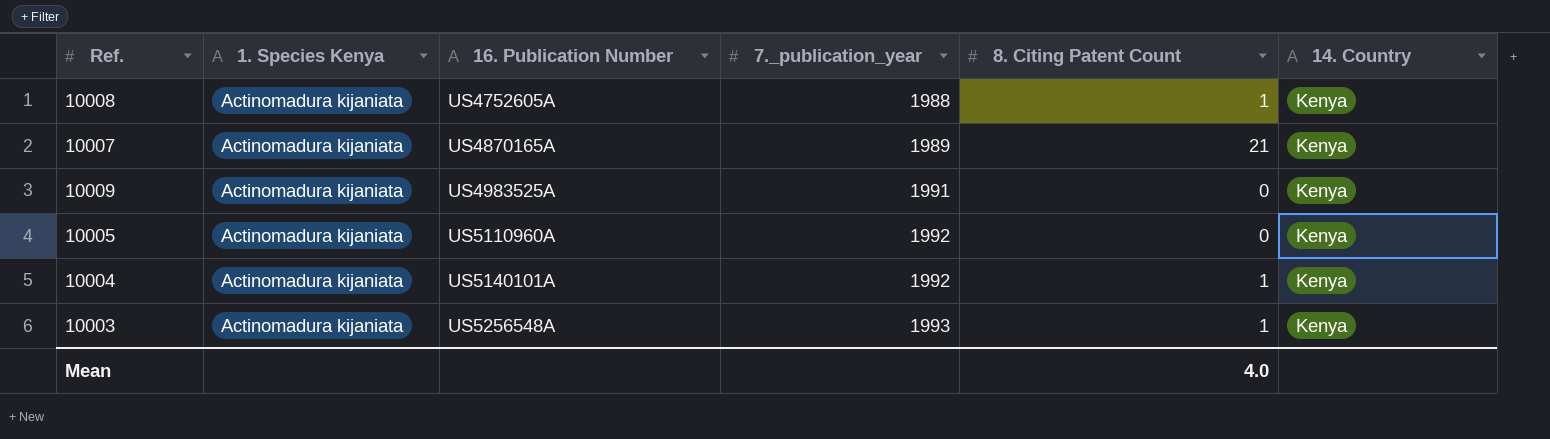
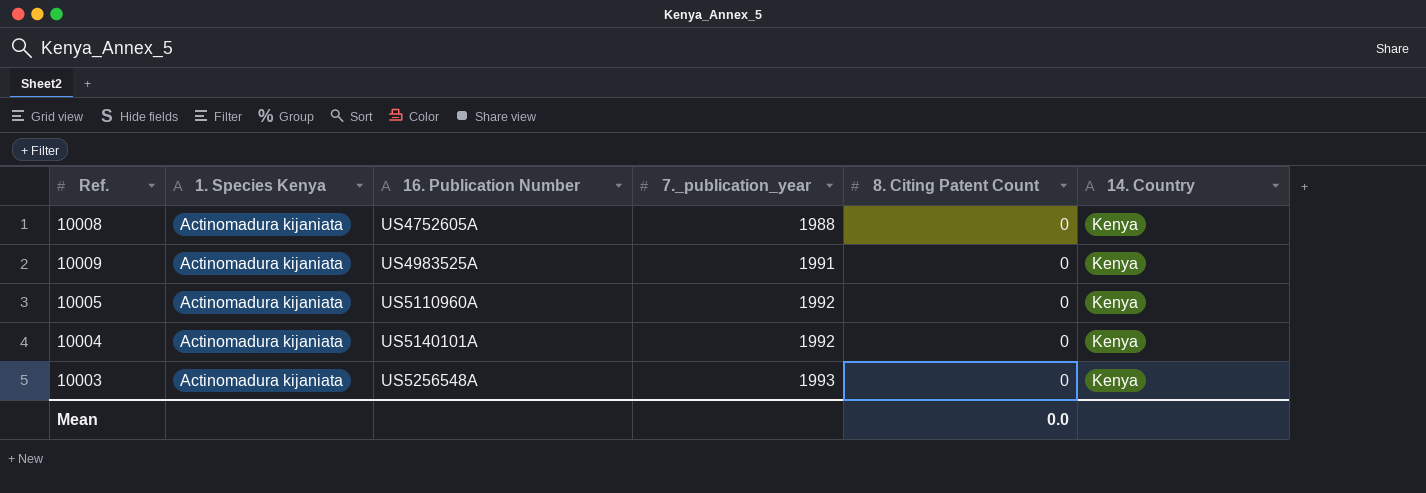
row 10007: Actinomadura kijaniata | US4870165A | 1989 | 21 | Kenya -> none
10008 | 8. Citing Patent Count: 1 -> 0
10004 | 8. Citing Patent Count: 1 -> 0
10003 | 8. Citing Patent Count: 1 -> 0
Mean | 8. Citing Patent Count: 4.0 -> 0.0

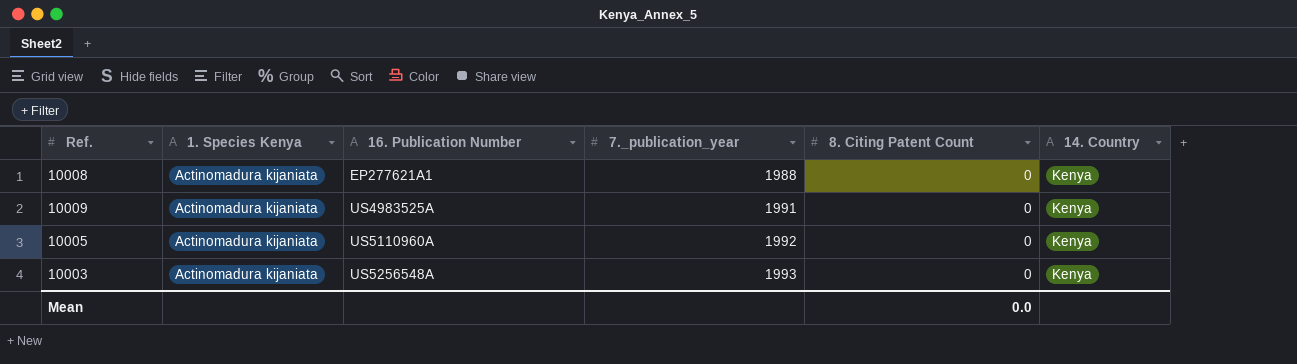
row 10004: Actinomadura kijaniata | US5140101A | 1992 | 0 | Kenya -> none
10008 | 16. Publication Number: US4752605A -> EP277621A1

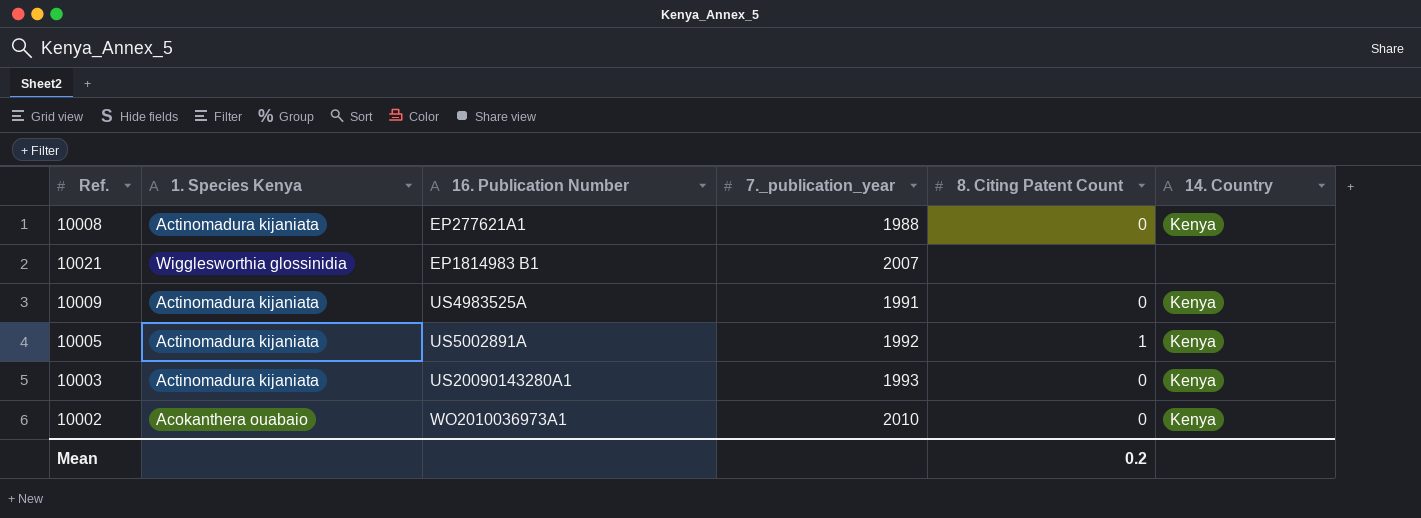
row 10021: none -> Wigglesworthia glossinidia | EP1814983 B1 | 2007 | none | none
10005 | 16. Publication Number: US5110960A -> US5002891A
10005 | 8. Citing Patent Count: 0 -> 1
10003 | 16. Publication Number: US5256548A -> US20090143280A1
row 10002: none -> Acokanthera ouabaio | WO2010036973A1 | 2010 | 0 | Kenya
Mean | 8. Citing Patent Count: 0.0 -> 0.2

